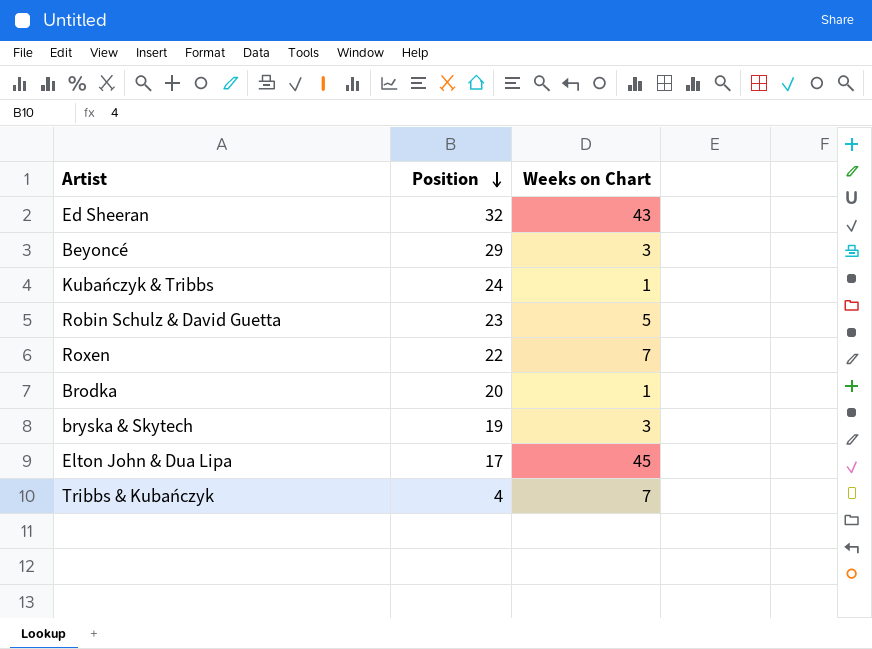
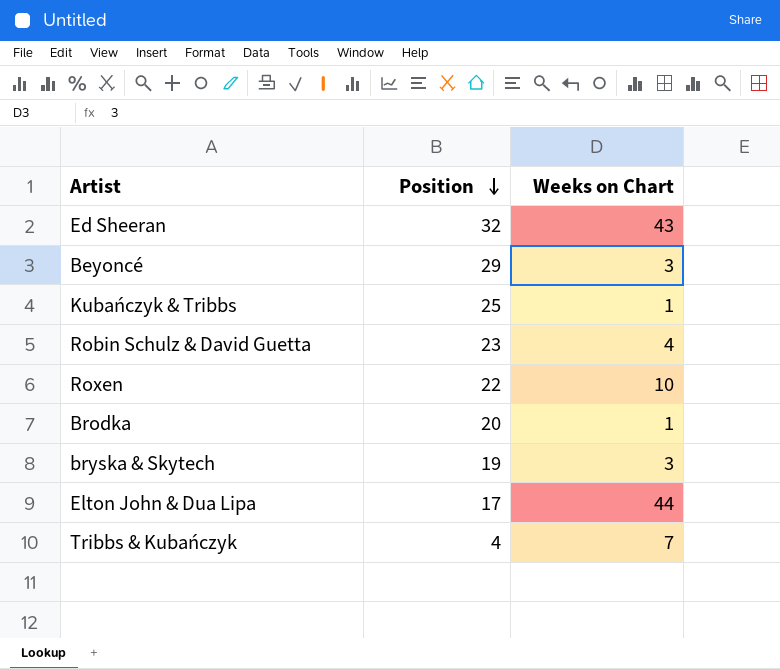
Kubańczyk & Tribbs | Position: 24 -> 25
Robin Schulz & David Guetta | Weeks on Chart: 5 -> 4
Roxen | Weeks on Chart: 7 -> 10
Elton John & Dua Lipa | Weeks on Chart: 45 -> 44

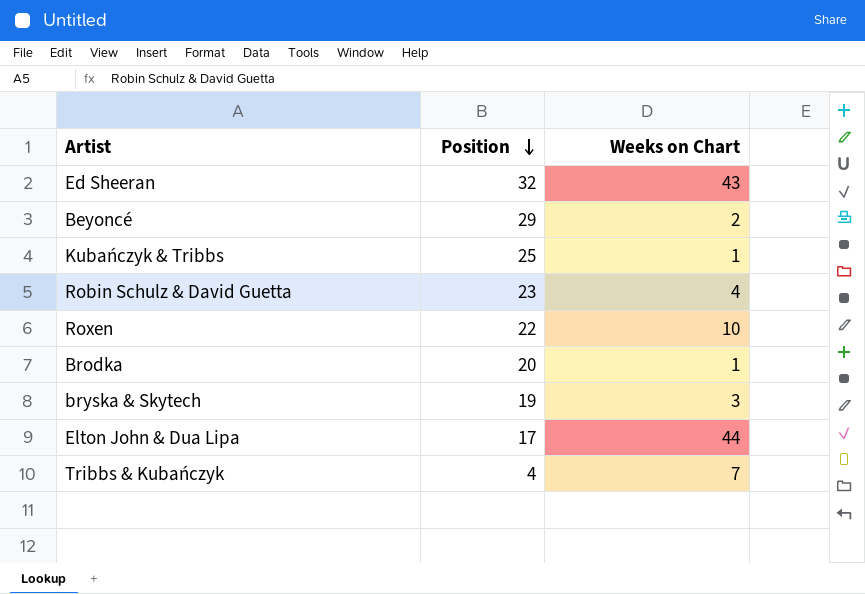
Beyoncé | Weeks on Chart: 3 -> 2

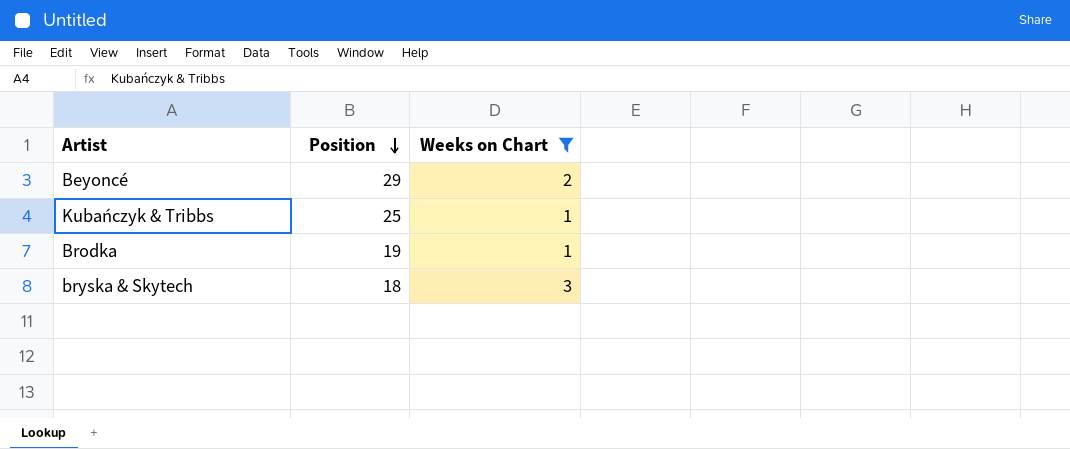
filter: none -> Weeks on Chart <= 3
Brodka | Position: 20 -> 19
bryska & Skytech | Position: 19 -> 18

